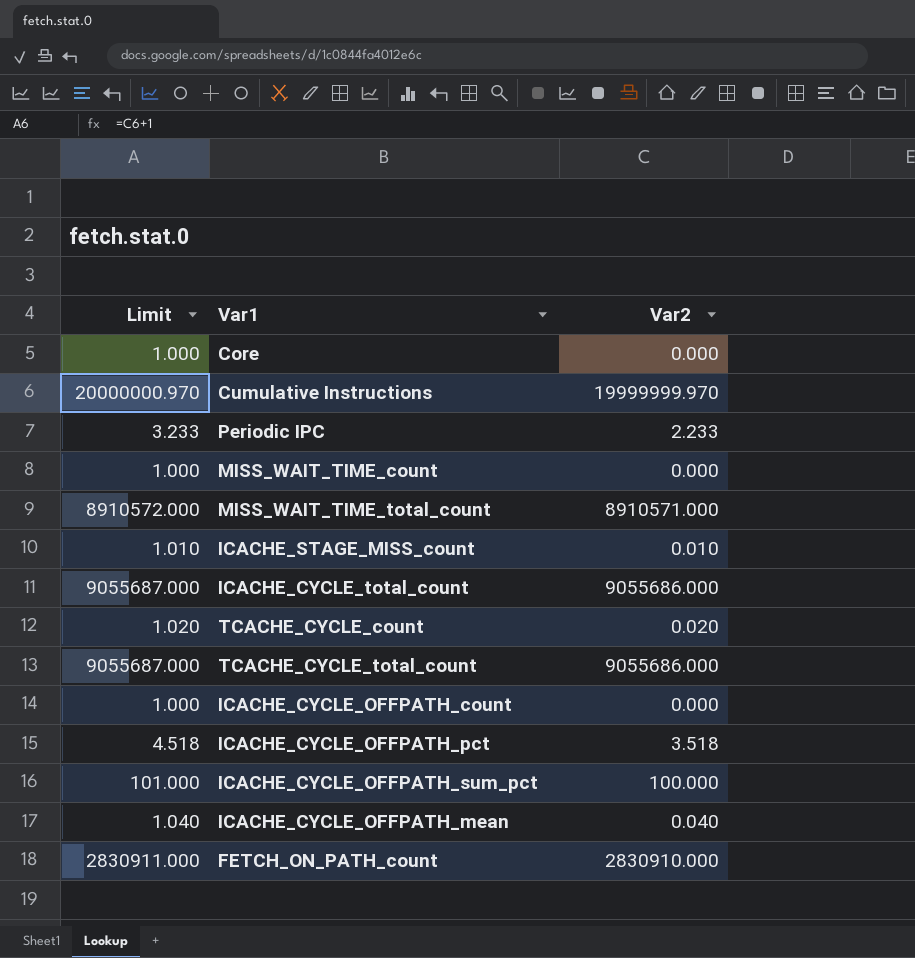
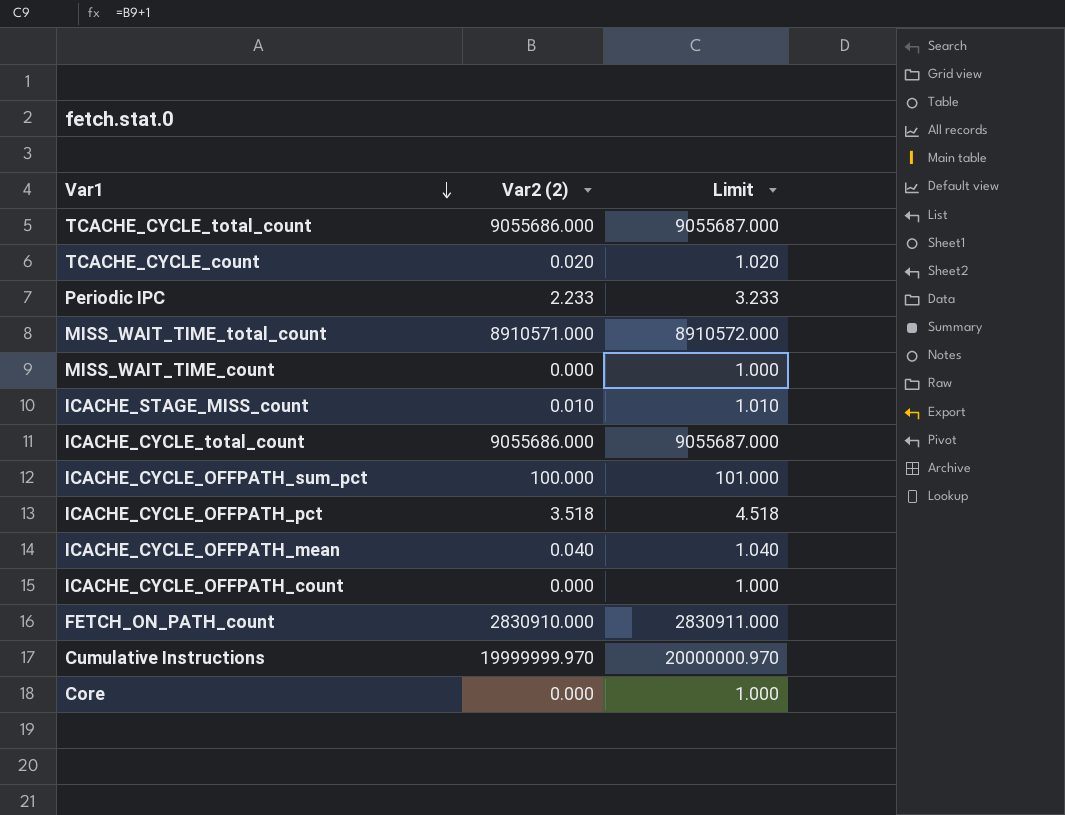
row order: none -> Var1 descending
column name: Var2 -> Var2 (2)
column Limit | position: 1 -> 3

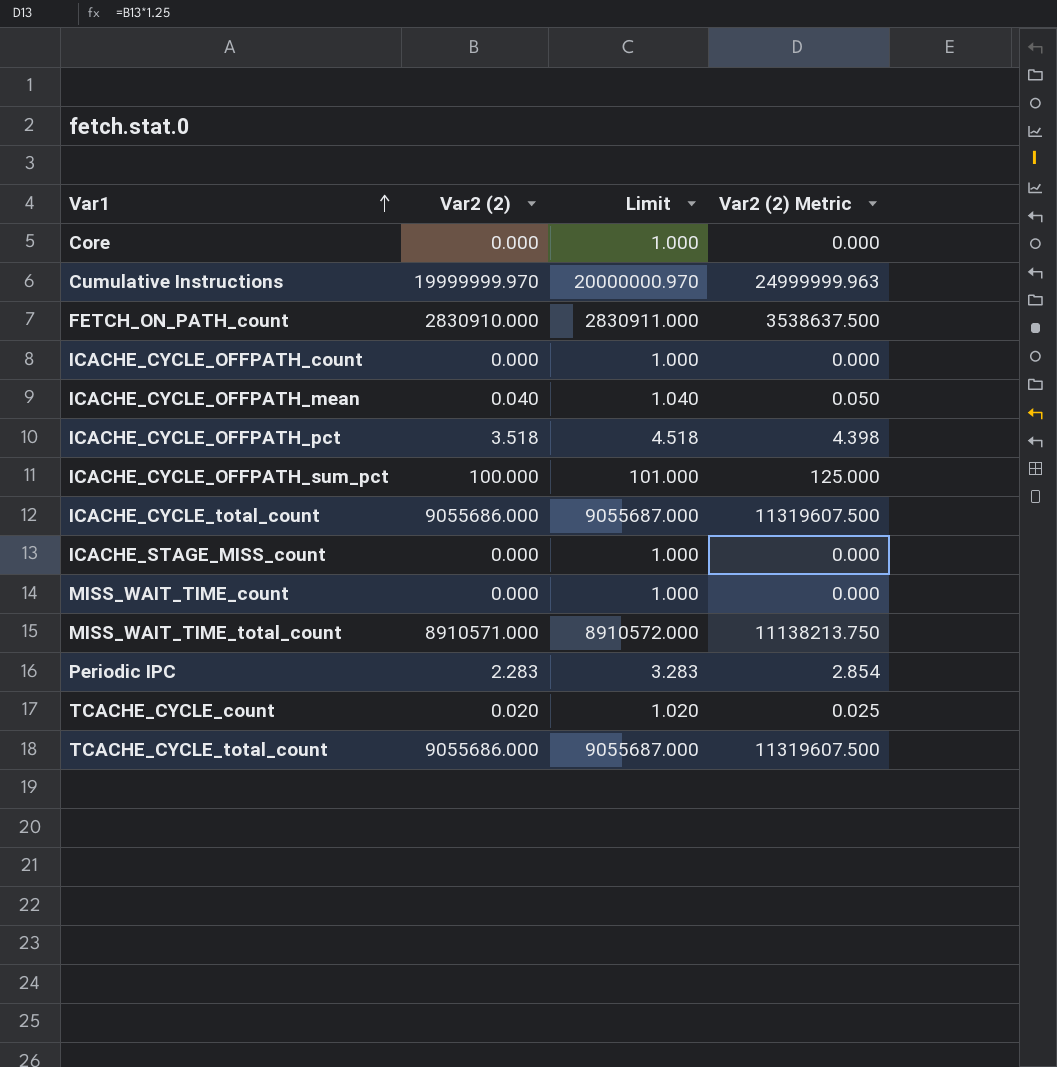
row order: Var1 descending -> Var1 ascending
column Var2 (2) Metric | formula: none -> [Var2 (2)] * 1.25
ICACHE_STAGE_MISS_count | Var2 (2): 0.010 -> 0.000
ICACHE_STAGE_MISS_count | Limit: 1.010 -> 1.000
Periodic IPC | Var2 (2): 2.233 -> 2.283
Periodic IPC | Limit: 3.233 -> 3.283

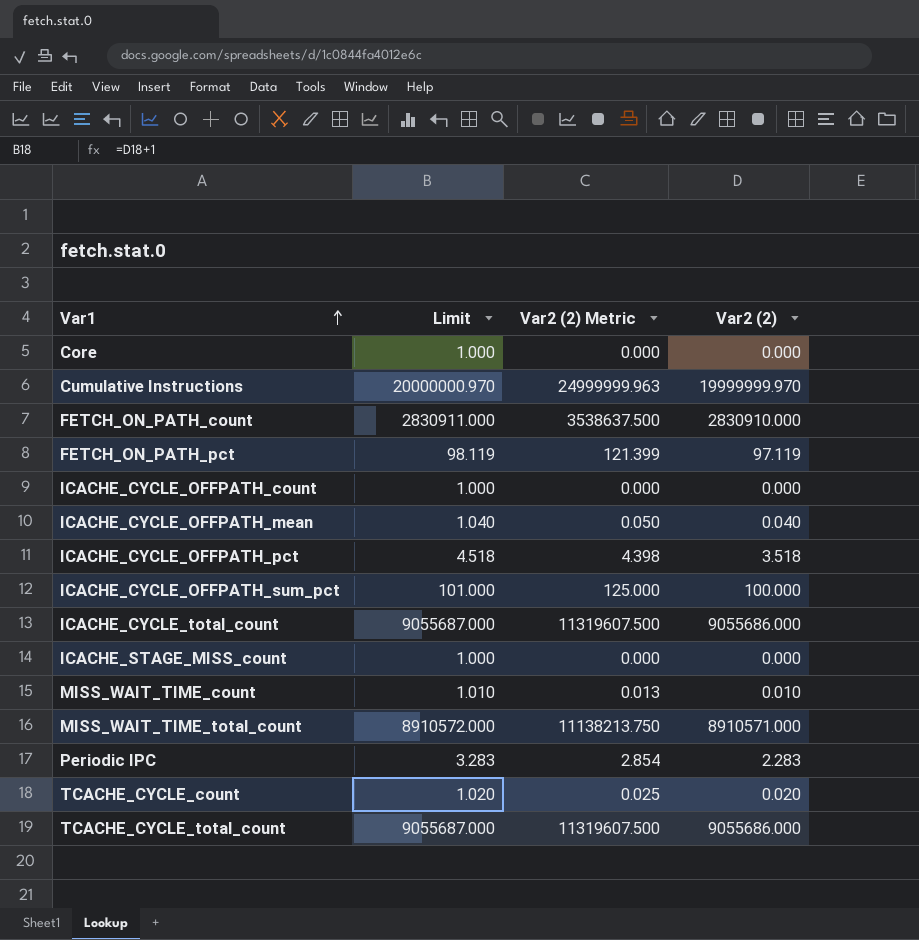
column Var2 (2) | position: 2 -> 4
row FETCH_ON_PATH_pct: none -> 98.119 | 121.399 | 97.119
MISS_WAIT_TIME_count | Limit: 1.000 -> 1.010
MISS_WAIT_TIME_count | Var2 (2) Metric: 0.000 -> 0.013
MISS_WAIT_TIME_count | Var2 (2): 0.000 -> 0.010

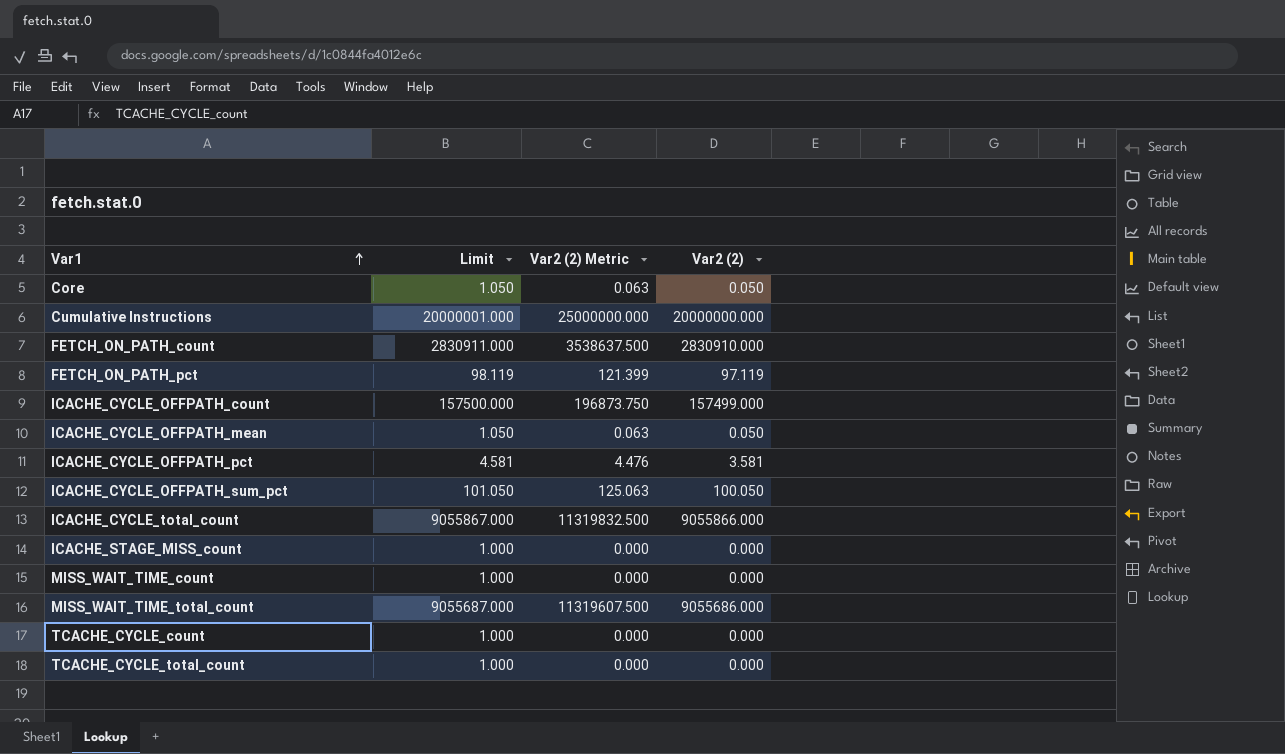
row Periodic IPC: 3.283 | 2.854 | 2.283 -> none
Core | Limit: 1.000 -> 1.050
Core | Var2 (2) Metric: 0.000 -> 0.063
Core | Var2 (2): 0.000 -> 0.050
Cumulative Instructions | Limit: 20000000.970 -> 20000001.000
Cumulative Instructions | Var2 (2) Metric: 24999999.963 -> 25000000.000
Cumulative Instructions | Var2 (2): 19999999.970 -> 20000000.000
ICACHE_CYCLE_OFFPATH_count | Limit: 1.000 -> 157500.000
ICACHE_CYCLE_OFFPATH_count | Var2 (2) Metric: 0.000 -> 196873.750
ICACHE_CYCLE_OFFPATH_count | Var2 (2): 0.000 -> 157499.000
ICACHE_CYCLE_OFFPATH_mean | Limit: 1.040 -> 1.050
ICACHE_CYCLE_OFFPATH_mean | Var2 (2) Metric: 0.050 -> 0.063
ICACHE_CYCLE_OFFPATH_mean | Var2 (2): 0.040 -> 0.050
ICACHE_CYCLE_OFFPATH_pct | Limit: 4.518 -> 4.581
ICACHE_CYCLE_OFFPATH_pct | Var2 (2) Metric: 4.398 -> 4.476
ICACHE_CYCLE_OFFPATH_pct | Var2 (2): 3.518 -> 3.581
ICACHE_CYCLE_OFFPATH_sum_pct | Limit: 101.000 -> 101.050
ICACHE_CYCLE_OFFPATH_sum_pct | Var2 (2) Metric: 125.000 -> 125.063
ICACHE_CYCLE_OFFPATH_sum_pct | Var2 (2): 100.000 -> 100.050
ICACHE_CYCLE_total_count | Limit: 9055687.000 -> 9055867.000
ICACHE_CYCLE_total_count | Var2 (2) Metric: 11319607.500 -> 11319832.500
ICACHE_CYCLE_total_count | Var2 (2): 9055686.000 -> 9055866.000
MISS_WAIT_TIME_count | Limit: 1.010 -> 1.000
MISS_WAIT_TIME_count | Var2 (2) Metric: 0.013 -> 0.000
MISS_WAIT_TIME_count | Var2 (2): 0.010 -> 0.000
MISS_WAIT_TIME_total_count | Limit: 8910572.000 -> 9055687.000
MISS_WAIT_TIME_total_count | Var2 (2) Metric: 11138213.750 -> 11319607.500
MISS_WAIT_TIME_total_count | Var2 (2): 8910571.000 -> 9055686.000
TCACHE_CYCLE_count | Limit: 1.020 -> 1.000
TCACHE_CYCLE_count | Var2 (2) Metric: 0.025 -> 0.000
TCACHE_CYCLE_count | Var2 (2): 0.020 -> 0.000
TCACHE_CYCLE_total_count | Limit: 9055687.000 -> 1.000
TCACHE_CYCLE_total_count | Var2 (2) Metric: 11319607.500 -> 0.000
TCACHE_CYCLE_total_count | Var2 (2): 9055686.000 -> 0.000

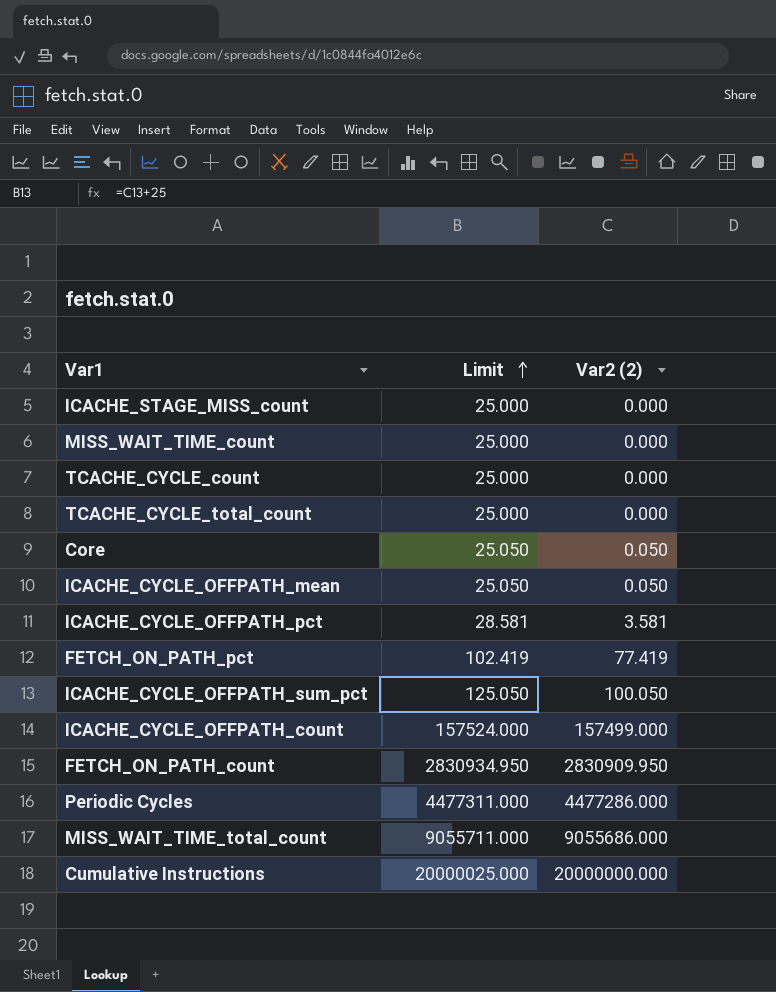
row order: Var1 ascending -> Limit ascending
column Var2 (2) Metric | formula: [Var2 (2)] * 1.25 -> none
column Limit | formula: [Var2 (2)] + 1 -> [Var2 (2)] + 25
row ICACHE_CYCLE_total_count: 9055867.000 | 11319832.500 | 9055866.000 -> none
FETCH_ON_PATH_pct | Var2 (2): 97.119 -> 77.419
FETCH_ON_PATH_count | Var2 (2): 2830910.000 -> 2830909.950
row Periodic Cycles: none -> 4477311.000 | 4477286.000

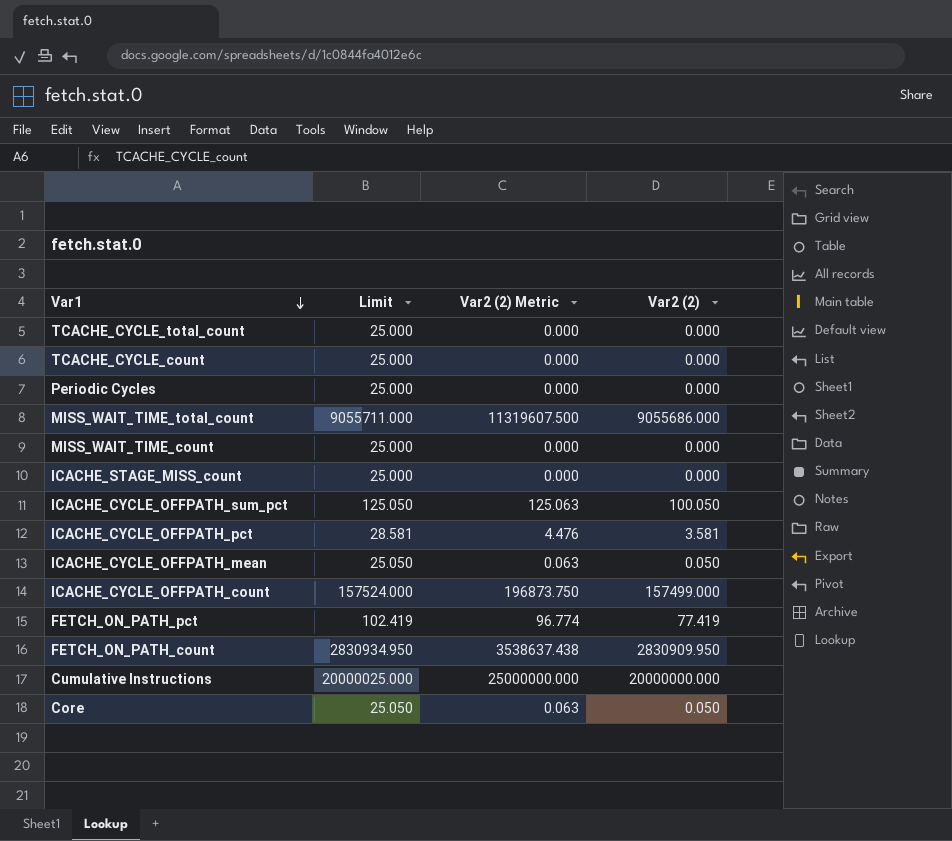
row order: Limit ascending -> Var1 descending
column Var2 (2) Metric | formula: none -> [Var2 (2)] * 1.25
Periodic Cycles | Limit: 4477311.000 -> 25.000
Periodic Cycles | Var2 (2): 4477286.000 -> 0.000

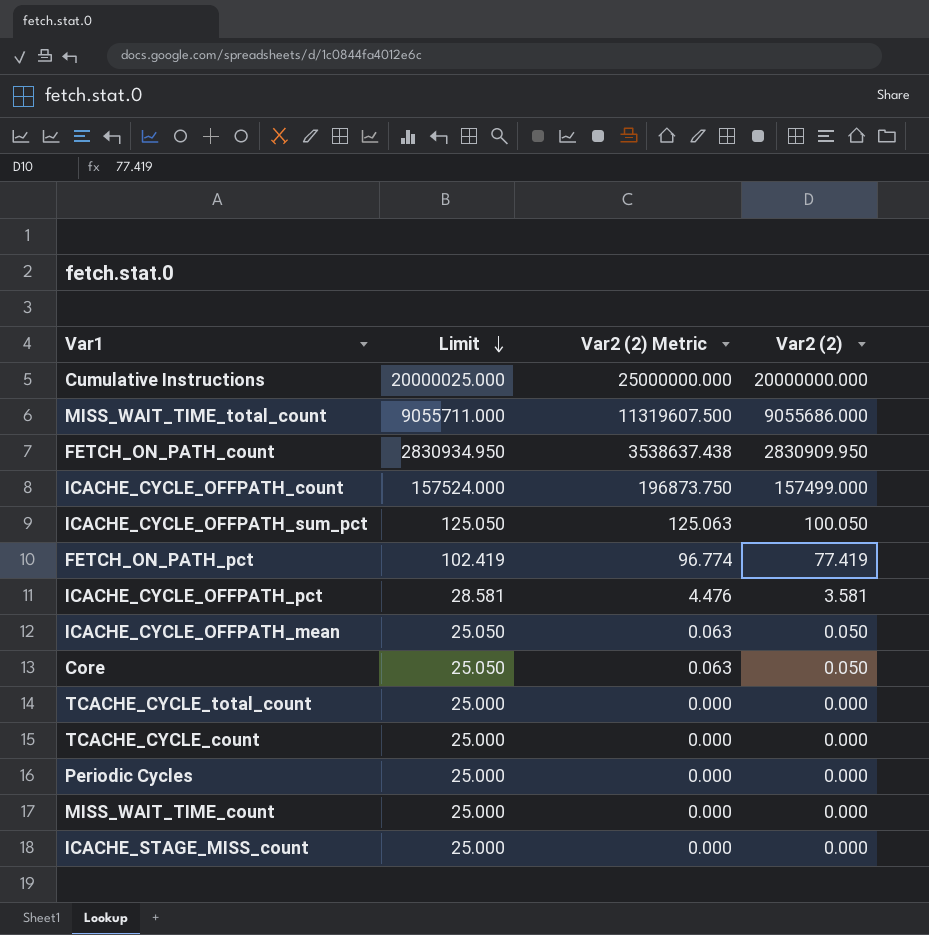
row order: Var1 descending -> Limit descending

